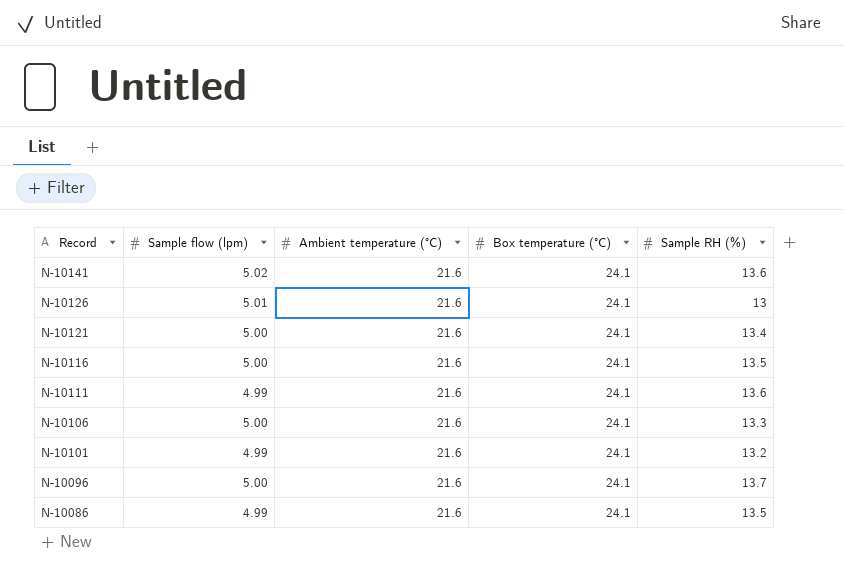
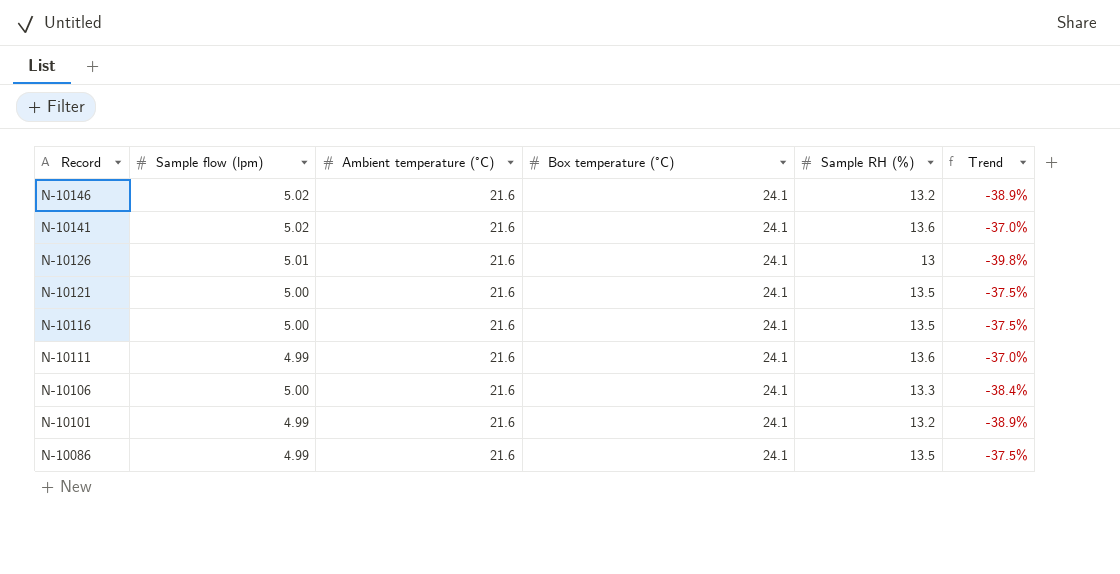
column Trend | formula: none -> ([Sample RH (%)] - [Ambient temperature (°C)]) / [Ambient temperature (°C)]
row N-10096: 5.00 | 21.6 | 24.1 | 13.7 -> none
row N-10146: none -> 5.02 | 21.6 | 24.1 | 13.2 | -38.9%
N-10121 | Sample RH (%): 13.4 -> 13.5

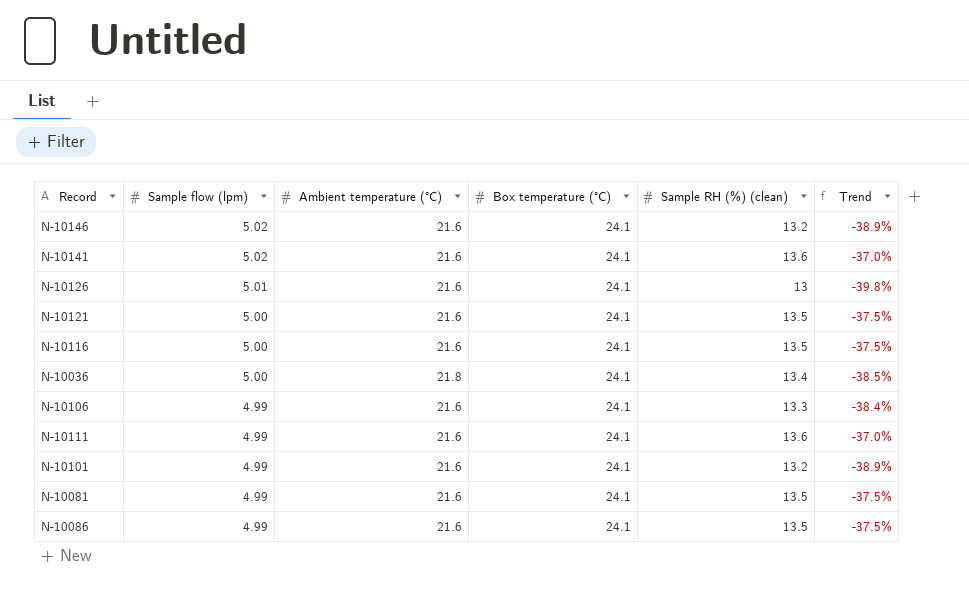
row order: Record descending -> Sample flow (lpm) descending
column name: Sample RH (%) -> Sample RH (%) (clean)
row N-10036: none -> 5.00 | 21.8 | 24.1 | 13.4 | -38.5%
N-10106 | Sample flow (lpm): 5.00 -> 4.99
row N-10081: none -> 4.99 | 21.6 | 24.1 | 13.5 | -37.5%

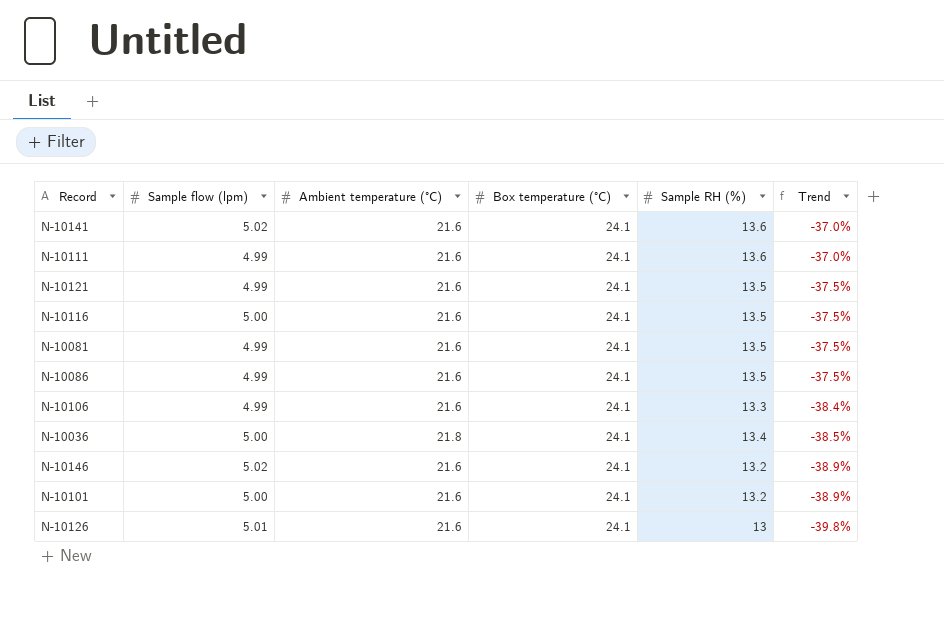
row order: Sample flow (lpm) descending -> Trend descending
column name: Sample RH (%) (clean) -> Sample RH (%)
N-10121 | Sample flow (lpm): 5.00 -> 4.99
N-10101 | Sample flow (lpm): 4.99 -> 5.00

